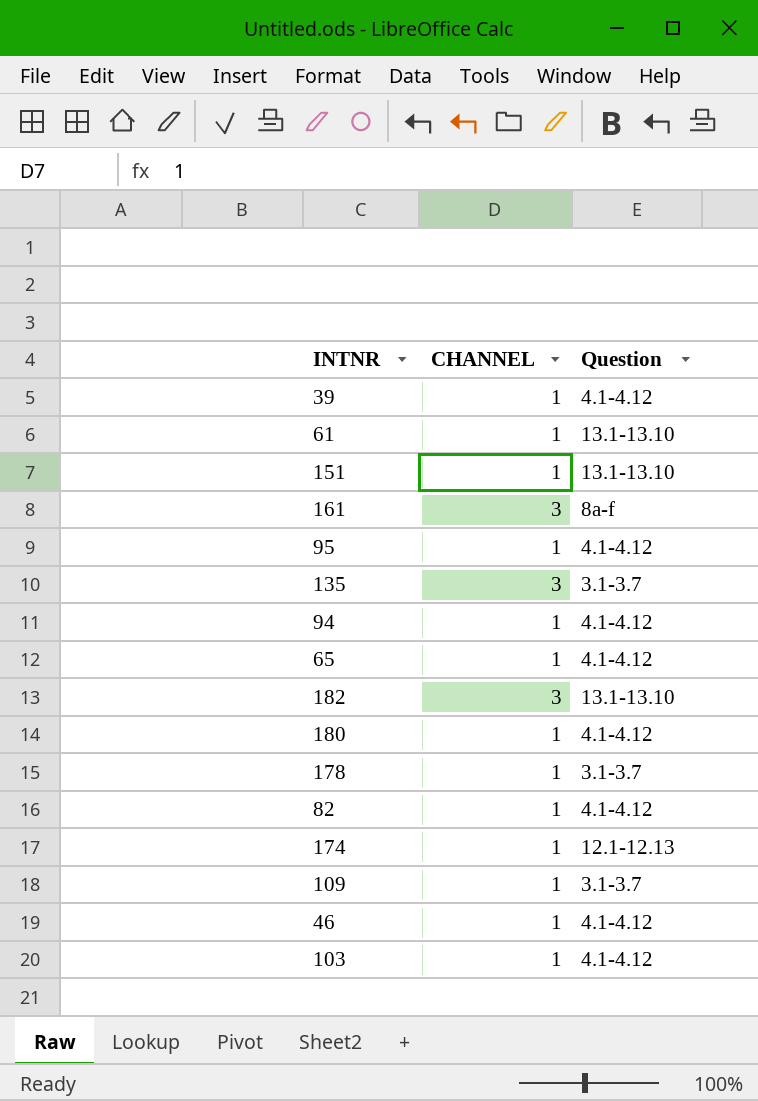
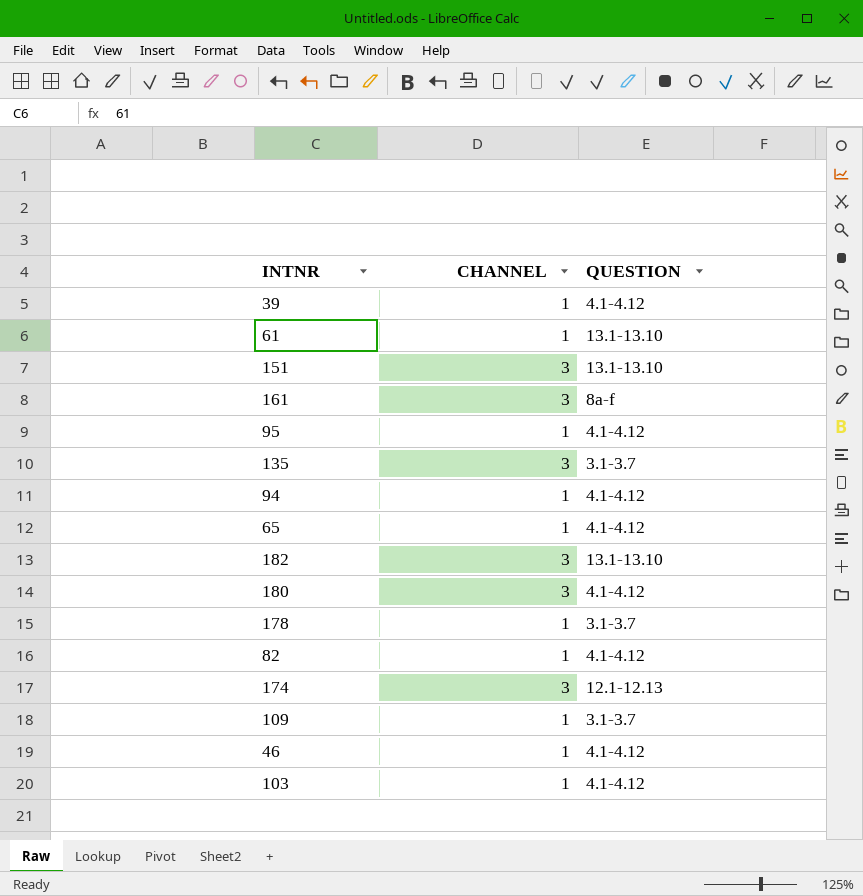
column name: Question -> QUESTION
151 | CHANNEL: 1 -> 3
180 | CHANNEL: 1 -> 3
174 | CHANNEL: 1 -> 3

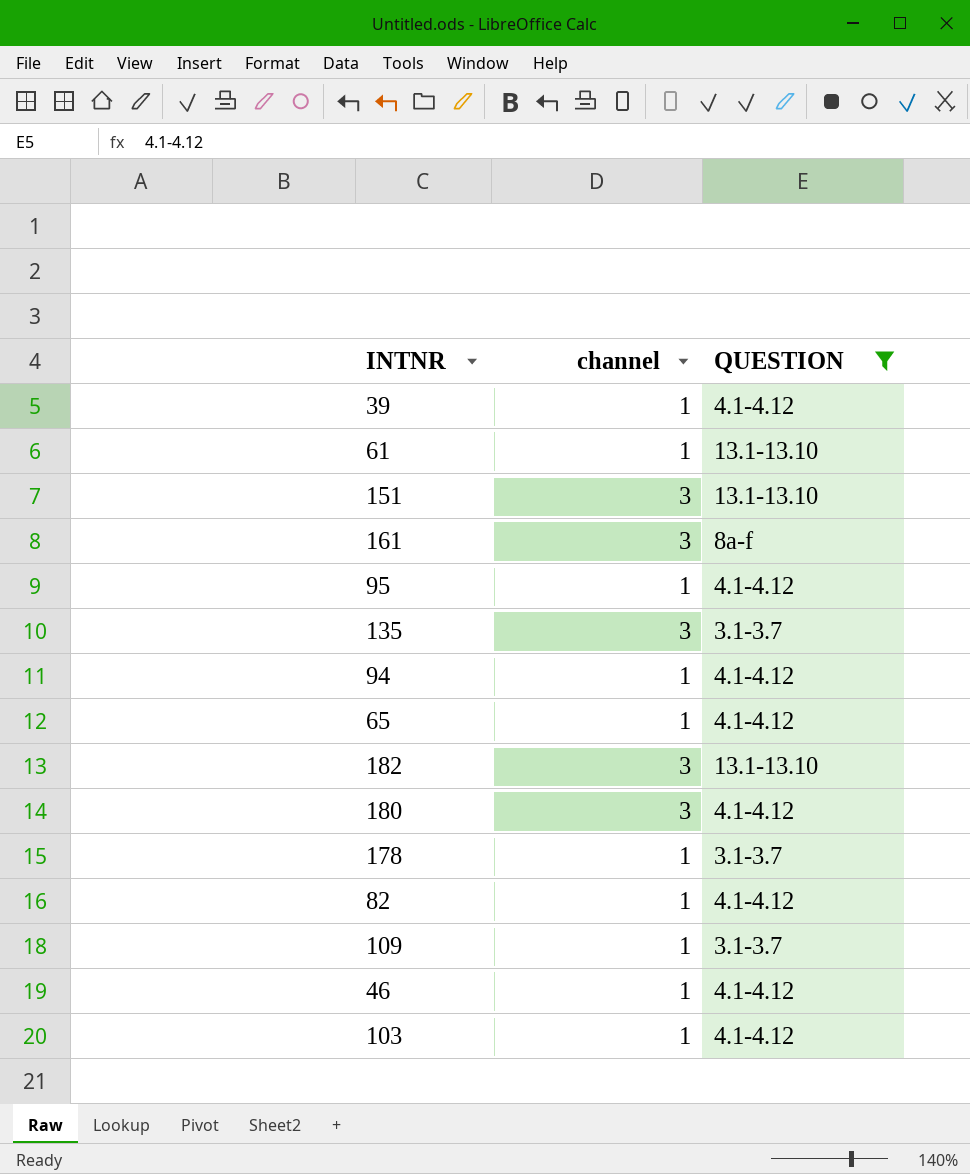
filter: none -> QUESTION != 12.1-12.13
column name: CHANNEL -> channel

